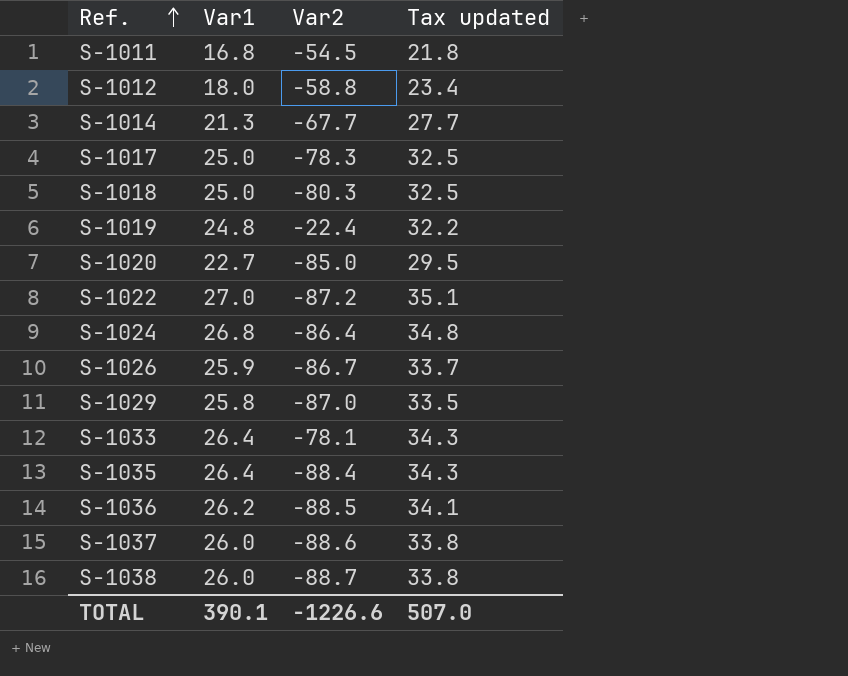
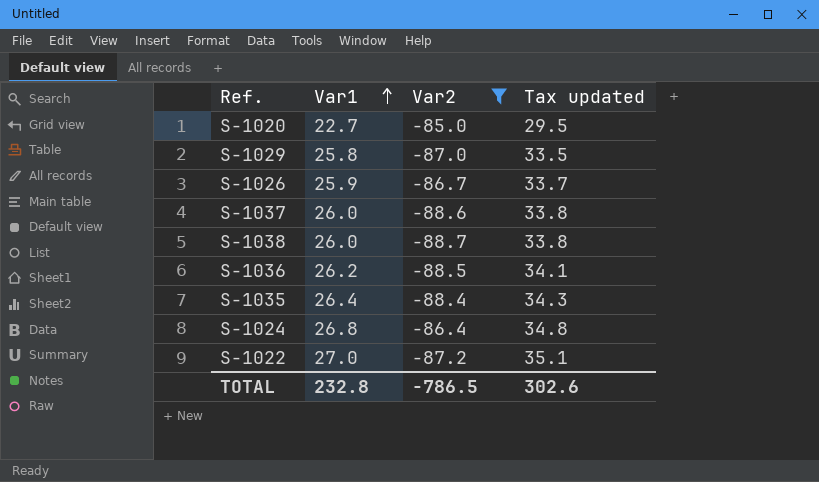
filter: none -> Var2 <= -85.0
row order: Ref. ascending -> Var1 ascending
TOTAL | Var1: 390.1 -> 232.8
TOTAL | Var2: -1226.6 -> -786.5
TOTAL | Tax updated: 507.0 -> 302.6

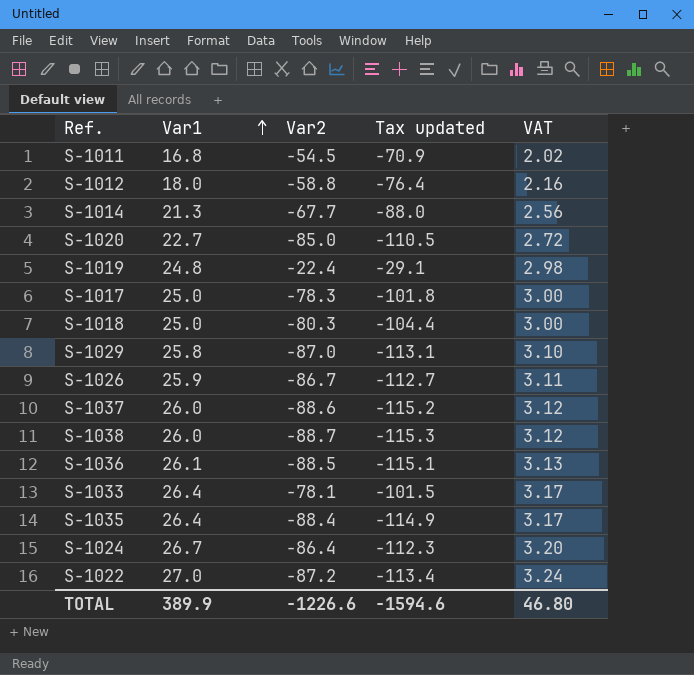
filter: Var2 <= -85.0 -> none
column Tax updated | formula: [Var1] * 1.3 -> [Var2] * 1.3
column VAT | formula: none -> [Var1] * 0.12
S-1036 | Var1: 26.2 -> 26.1
S-1024 | Var1: 26.8 -> 26.7
TOTAL | Var1: 232.8 -> 389.9
TOTAL | Var2: -786.5 -> -1226.6
TOTAL | Tax updated: 302.6 -> -1594.6

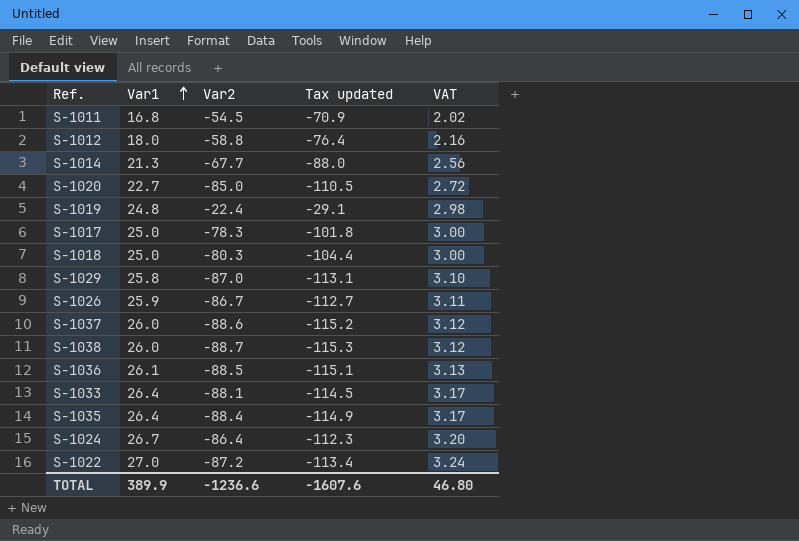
S-1033 | Var2: -78.1 -> -88.1
S-1033 | Tax updated: -101.5 -> -114.5
TOTAL | Var2: -1226.6 -> -1236.6
TOTAL | Tax updated: -1594.6 -> -1607.6

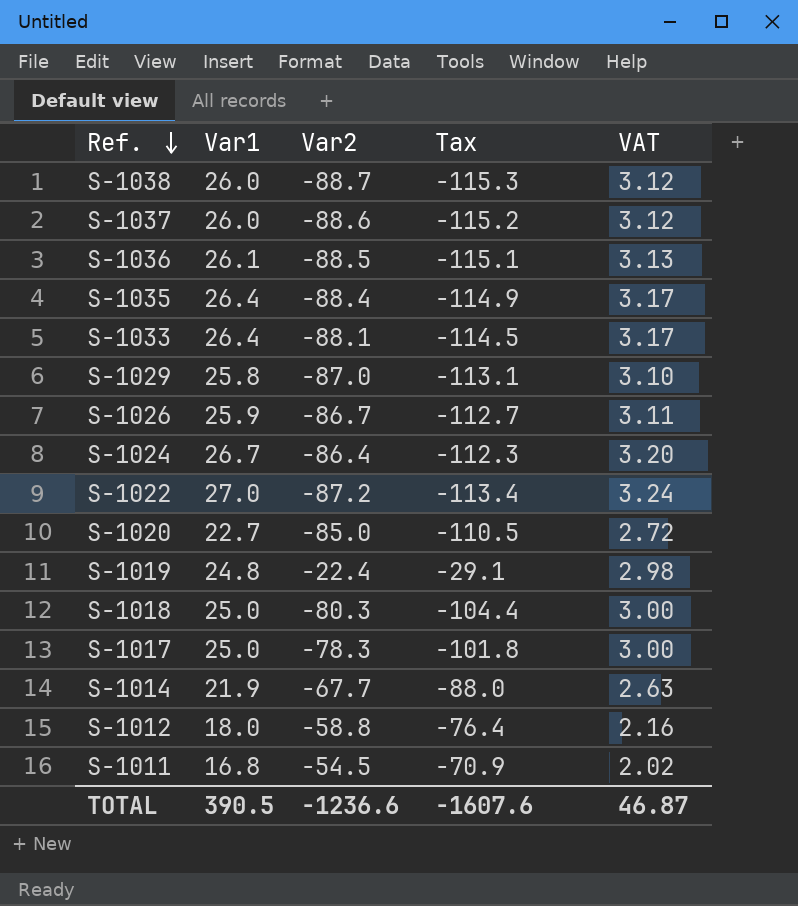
row order: Var1 ascending -> Ref. descending
column name: Tax updated -> Tax
S-1014 | Var1: 21.3 -> 21.9
S-1014 | VAT: 2.56 -> 2.63
TOTAL | Var1: 389.9 -> 390.5
TOTAL | VAT: 46.80 -> 46.87

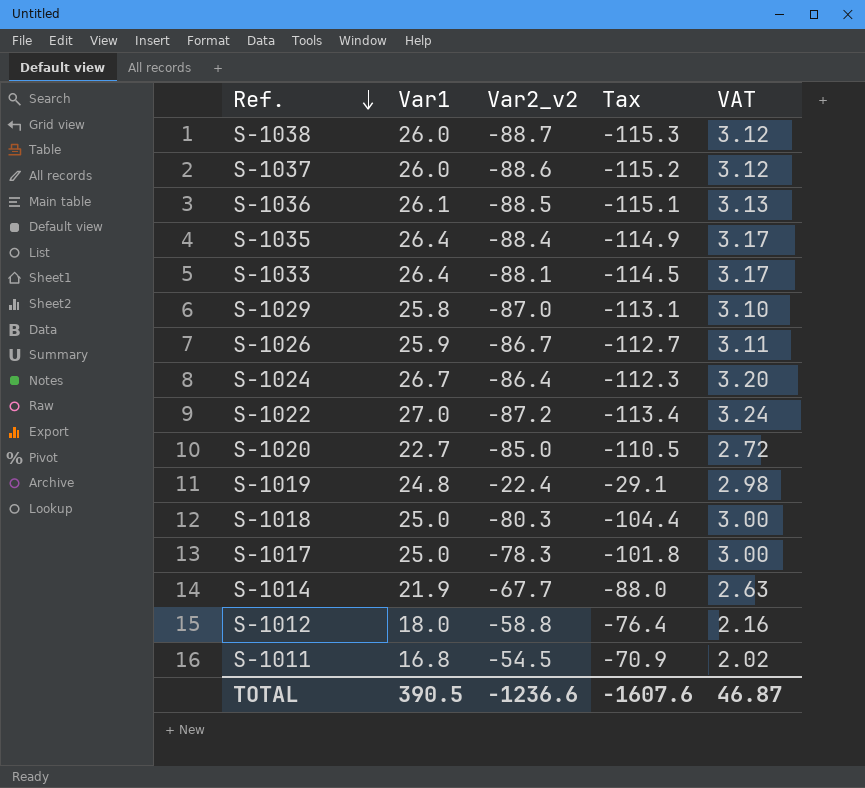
column name: Var2 -> Var2_v2

